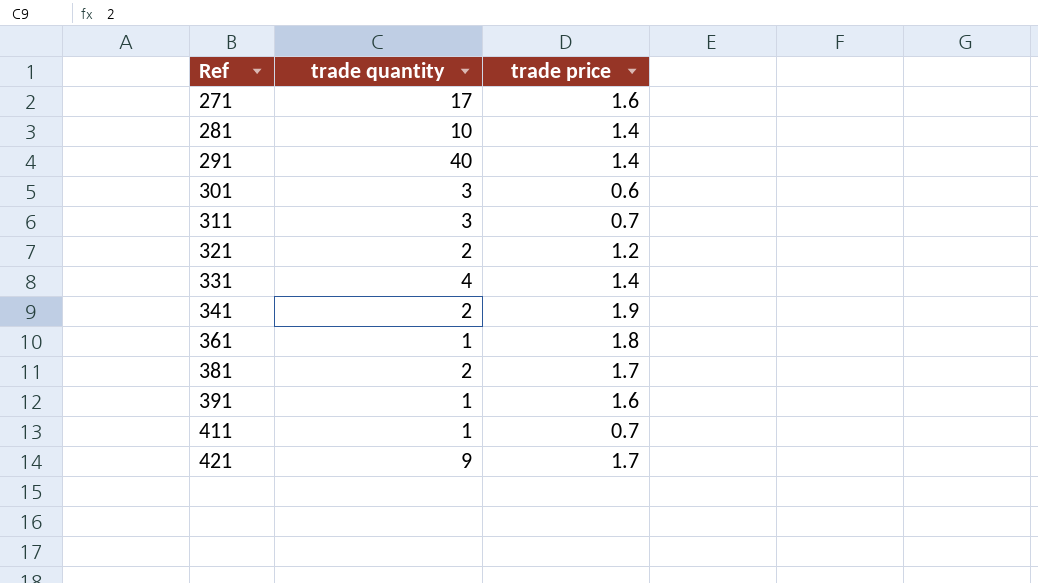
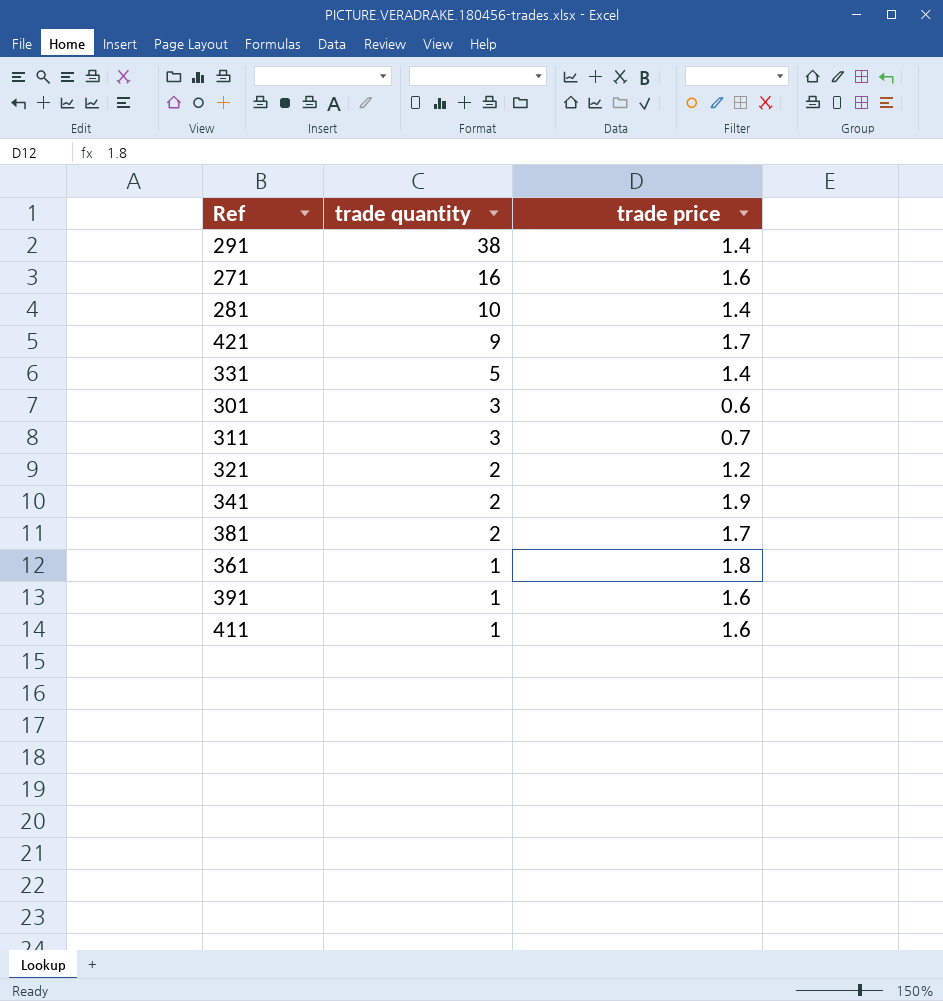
row order: Ref ascending -> trade quantity descending
291 | trade quantity: 40 -> 38
271 | trade quantity: 17 -> 16
331 | trade quantity: 4 -> 5
411 | trade price: 0.7 -> 1.6

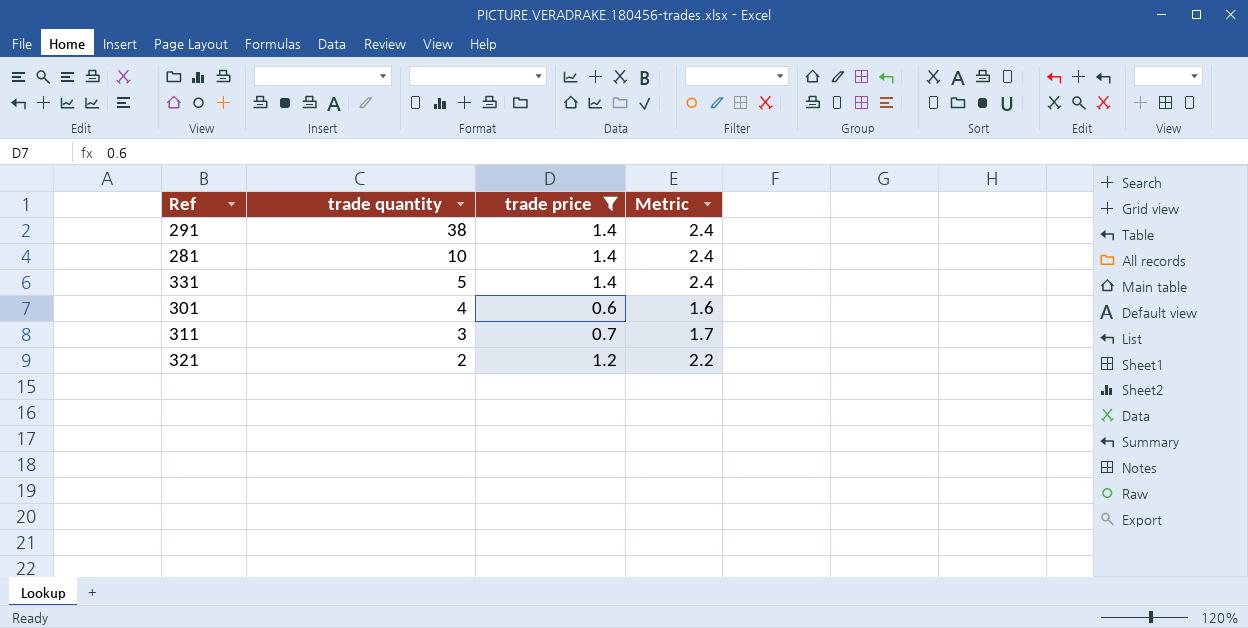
filter: none -> trade price <= 1.4
column Metric | formula: none -> [trade price] + 1
301 | trade quantity: 3 -> 4

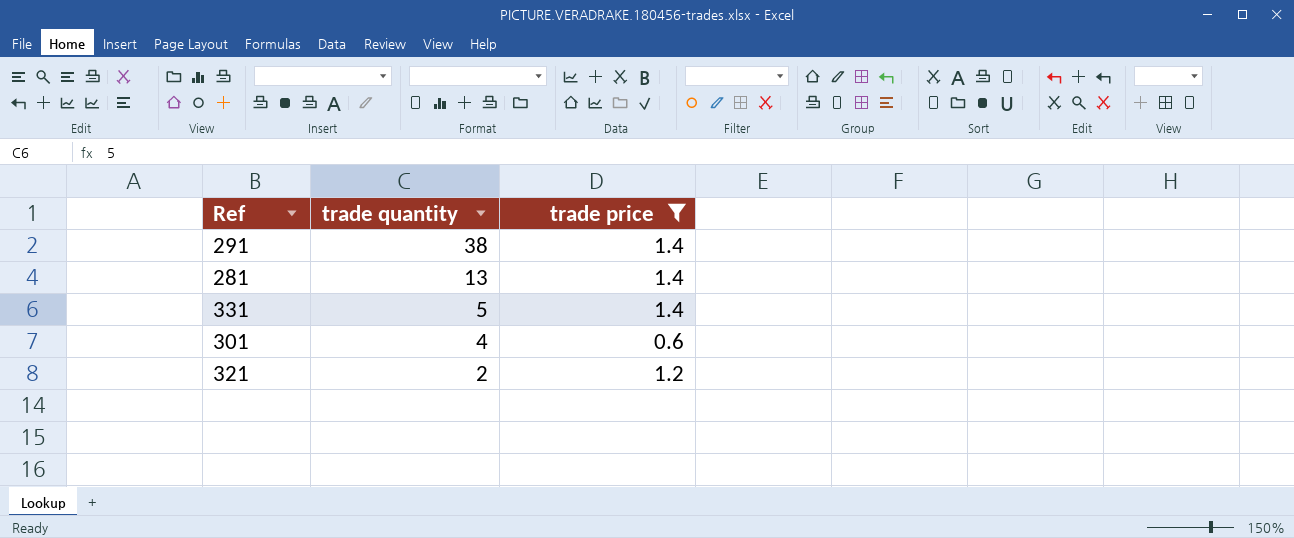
column Metric | formula: [trade price] + 1 -> none
row 311: 3 | 0.7 | 1.7 -> none
281 | trade quantity: 10 -> 13

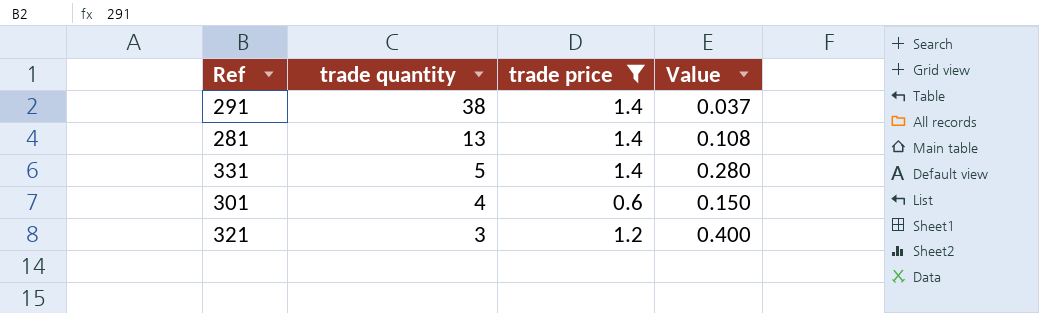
column Value | formula: none -> [trade price] / [trade quantity]
321 | trade quantity: 2 -> 3

